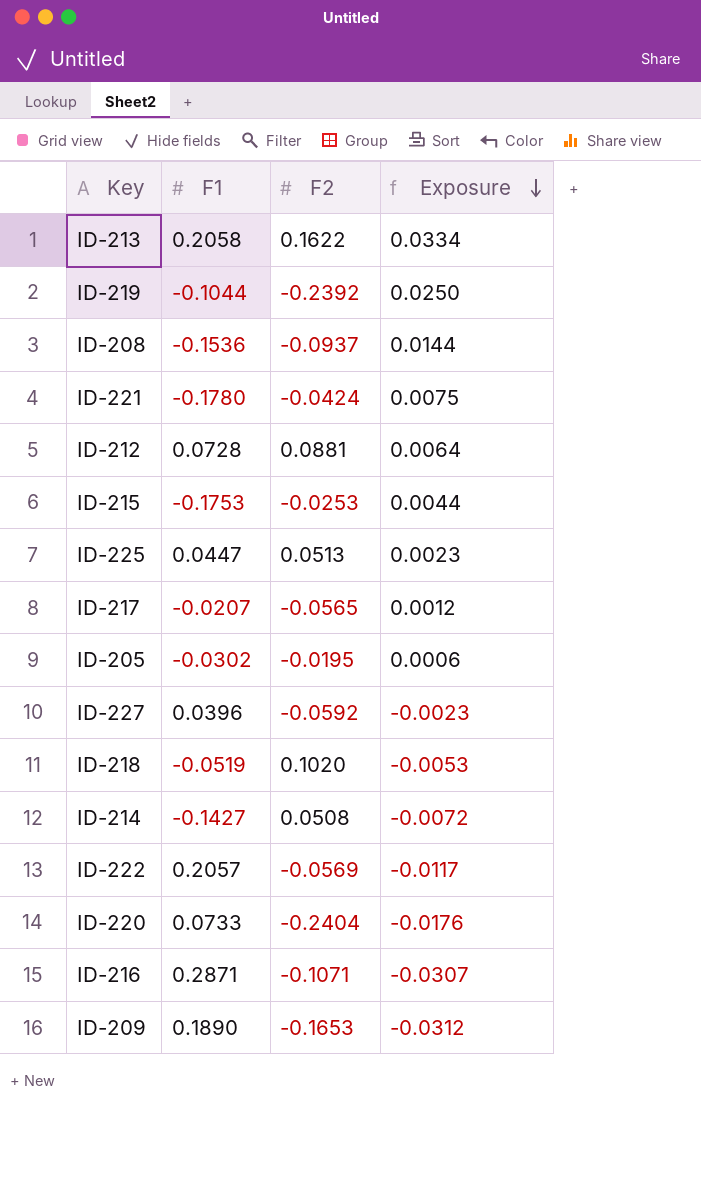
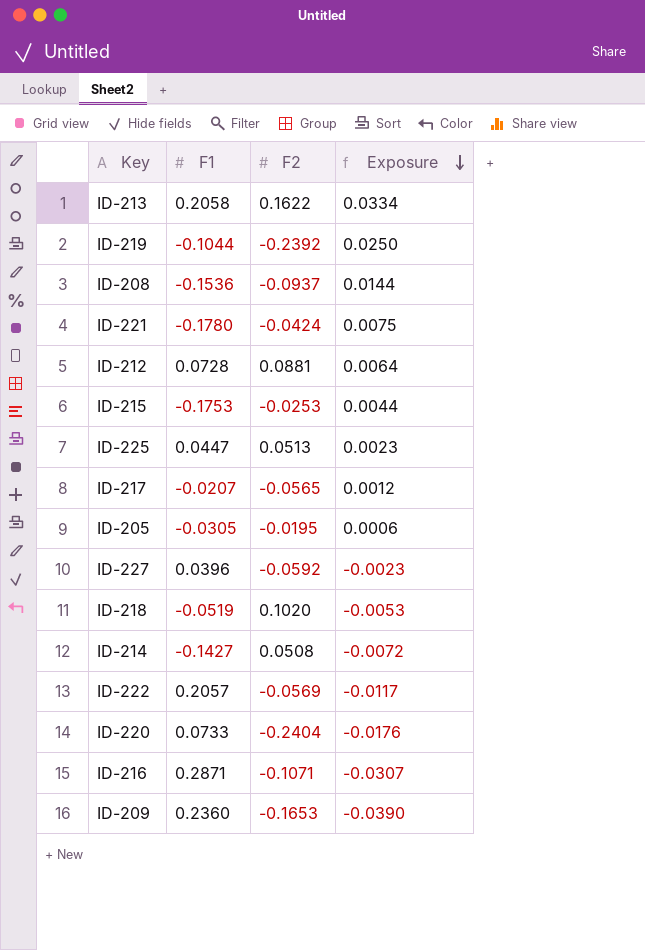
ID-205 | F1: -0.0302 -> -0.0305
ID-209 | F1: 0.1890 -> 0.2360
ID-209 | Exposure: -0.0312 -> -0.0390

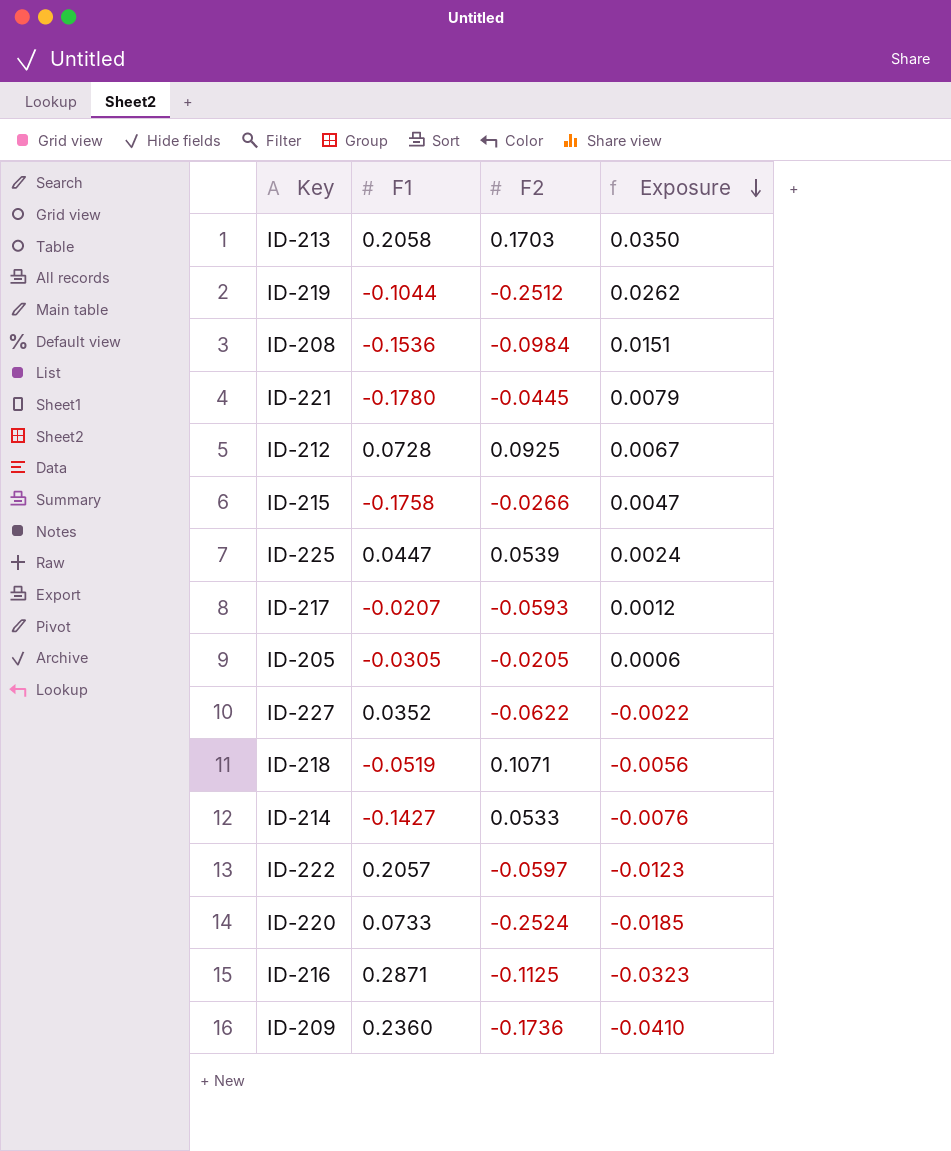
ID-213 | F2: 0.1622 -> 0.1703
ID-213 | Exposure: 0.0334 -> 0.0350
ID-219 | F2: -0.2392 -> -0.2512
ID-219 | Exposure: 0.0250 -> 0.0262
ID-208 | F2: -0.0937 -> -0.0984
ID-208 | Exposure: 0.0144 -> 0.0151
ID-221 | F2: -0.0424 -> -0.0445
ID-221 | Exposure: 0.0075 -> 0.0079
ID-212 | F2: 0.0881 -> 0.0925
ID-212 | Exposure: 0.0064 -> 0.0067
ID-215 | F1: -0.1753 -> -0.1758
ID-215 | F2: -0.0253 -> -0.0266
ID-215 | Exposure: 0.0044 -> 0.0047
ID-225 | F2: 0.0513 -> 0.0539
ID-225 | Exposure: 0.0023 -> 0.0024
ID-217 | F2: -0.0565 -> -0.0593
ID-205 | F2: -0.0195 -> -0.0205
ID-227 | F1: 0.0396 -> 0.0352
ID-227 | F2: -0.0592 -> -0.0622
ID-227 | Exposure: -0.0023 -> -0.0022
ID-218 | F2: 0.1020 -> 0.1071
ID-218 | Exposure: -0.0053 -> -0.0056
ID-214 | F2: 0.0508 -> 0.0533
ID-214 | Exposure: -0.0072 -> -0.0076
ID-222 | F2: -0.0569 -> -0.0597
ID-222 | Exposure: -0.0117 -> -0.0123
ID-220 | F2: -0.2404 -> -0.2524
ID-220 | Exposure: -0.0176 -> -0.0185
ID-216 | F2: -0.1071 -> -0.1125
ID-216 | Exposure: -0.0307 -> -0.0323
ID-209 | F2: -0.1653 -> -0.1736
ID-209 | Exposure: -0.0390 -> -0.0410

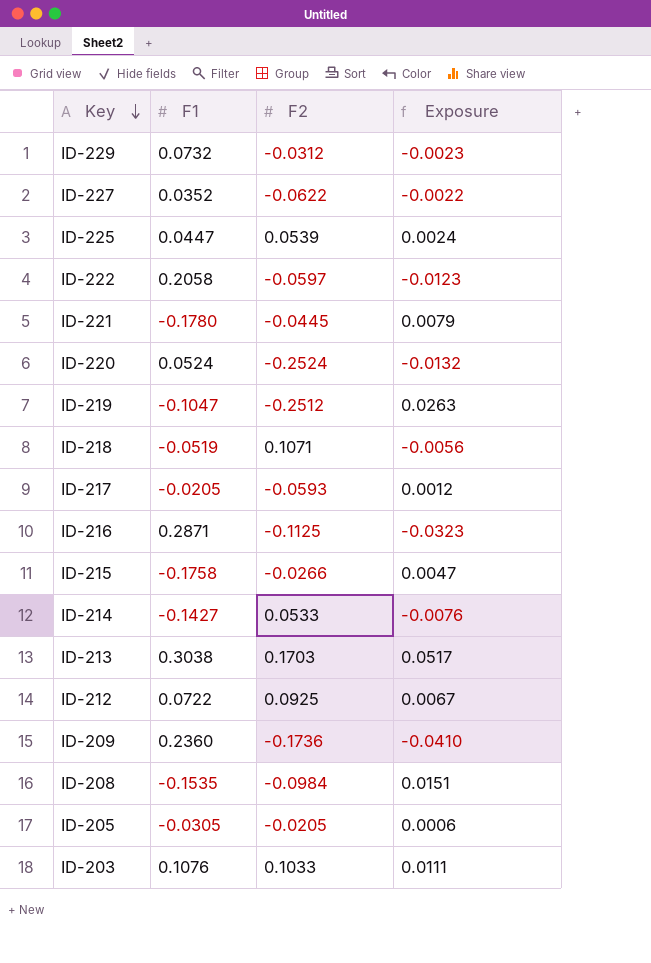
row order: Exposure descending -> Key descending
row ID-229: none -> 0.0732 | -0.0312 | -0.0023
ID-222 | F1: 0.2057 -> 0.2058
ID-220 | F1: 0.0733 -> 0.0524
ID-220 | Exposure: -0.0185 -> -0.0132
ID-219 | F1: -0.1044 -> -0.1047
ID-219 | Exposure: 0.0262 -> 0.0263
ID-217 | F1: -0.0207 -> -0.0205
ID-213 | F1: 0.2058 -> 0.3038
ID-213 | Exposure: 0.0350 -> 0.0517
ID-212 | F1: 0.0728 -> 0.0722
ID-208 | F1: -0.1536 -> -0.1535
row ID-203: none -> 0.1076 | 0.1033 | 0.0111

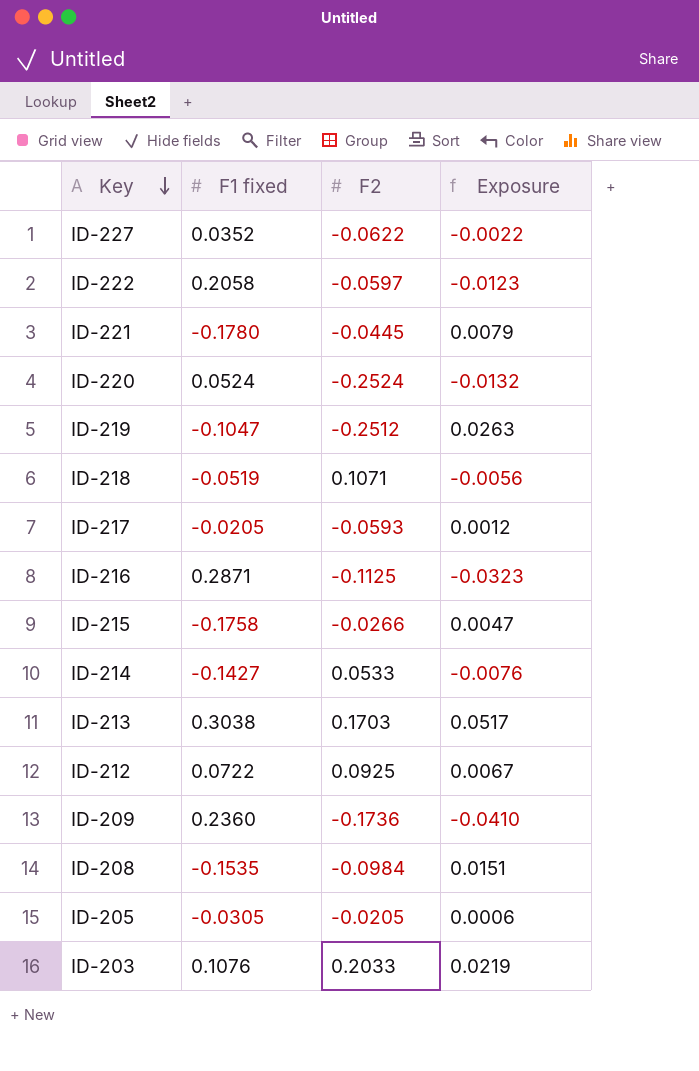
column name: F1 -> F1 fixed
row ID-229: 0.0732 | -0.0312 | -0.0023 -> none
row ID-225: 0.0447 | 0.0539 | 0.0024 -> none
ID-203 | F2: 0.1033 -> 0.2033
ID-203 | Exposure: 0.0111 -> 0.0219

